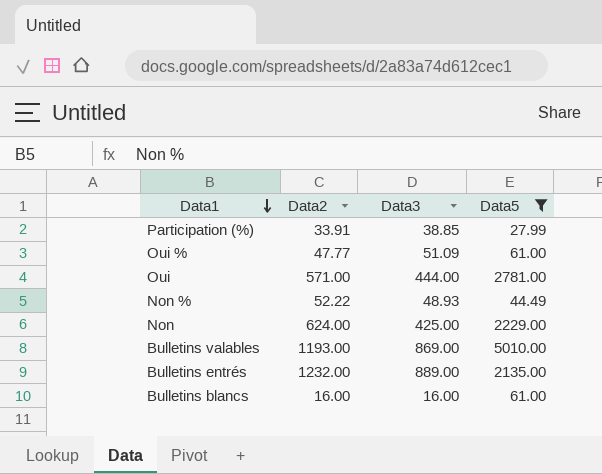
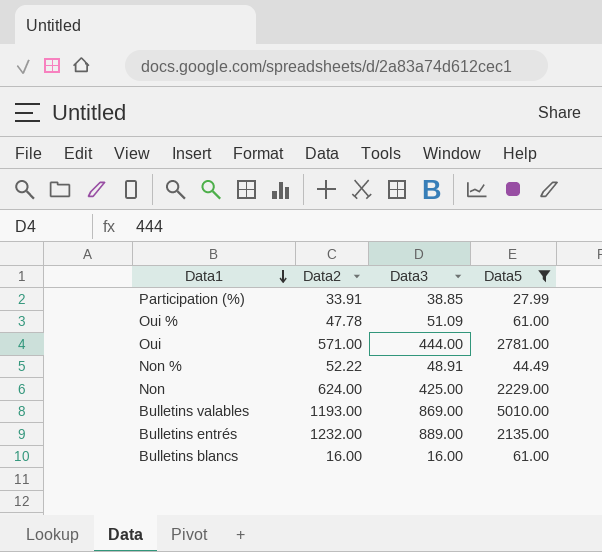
Oui % | Data2: 47.77 -> 47.78
Non % | Data3: 48.93 -> 48.91

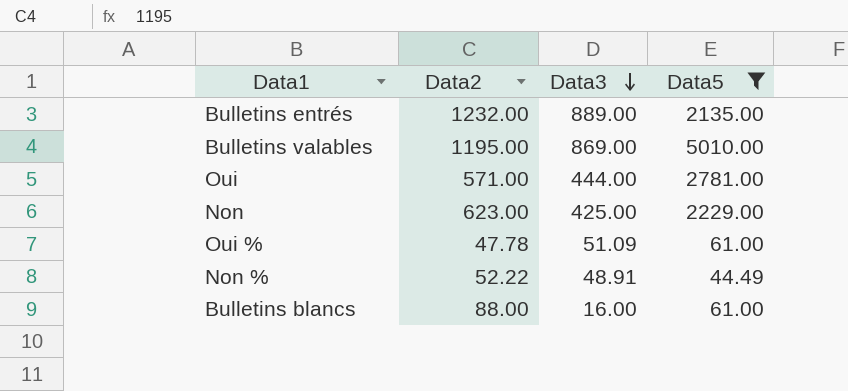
row order: Data1 descending -> Data3 descending
row Participation (%): 33.91 | 38.85 | 27.99 -> none
Bulletins valables | Data2: 1193.00 -> 1195.00
Non | Data2: 624.00 -> 623.00
Bulletins blancs | Data2: 16.00 -> 88.00

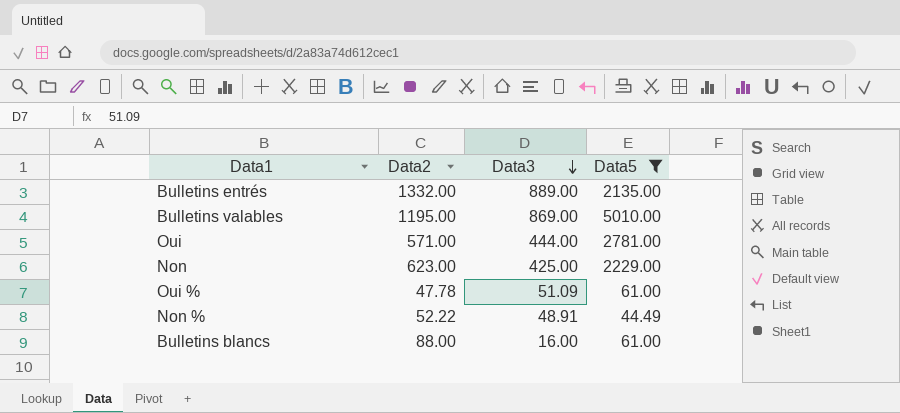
Bulletins entrés | Data2: 1232.00 -> 1332.00

